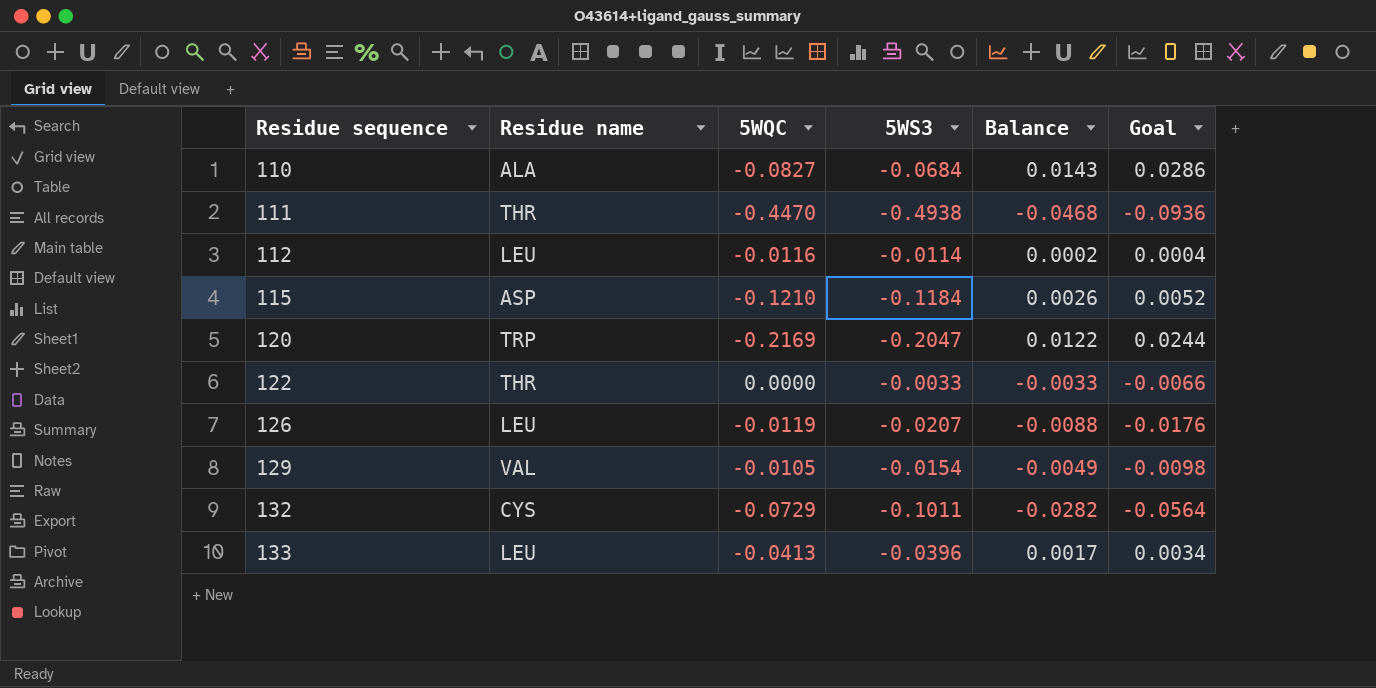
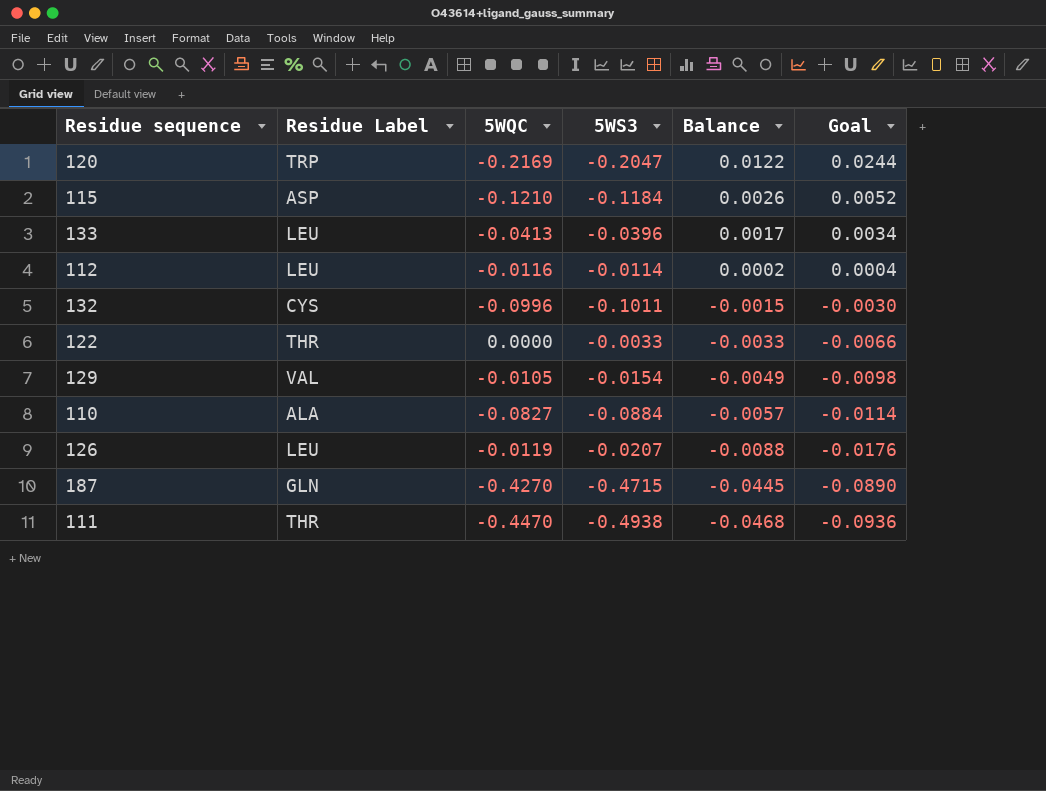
row order: Residue sequence ascending -> Balance descending
column name: Residue name -> Residue Label
132 | 5WQC: -0.0729 -> -0.0996
132 | Balance: -0.0282 -> -0.0015
132 | Goal: -0.0564 -> -0.0030
110 | 5WS3: -0.0684 -> -0.0884
110 | Balance: 0.0143 -> -0.0057
110 | Goal: 0.0286 -> -0.0114
row 187: none -> GLN | -0.4270 | -0.4715 | -0.0445 | -0.0890

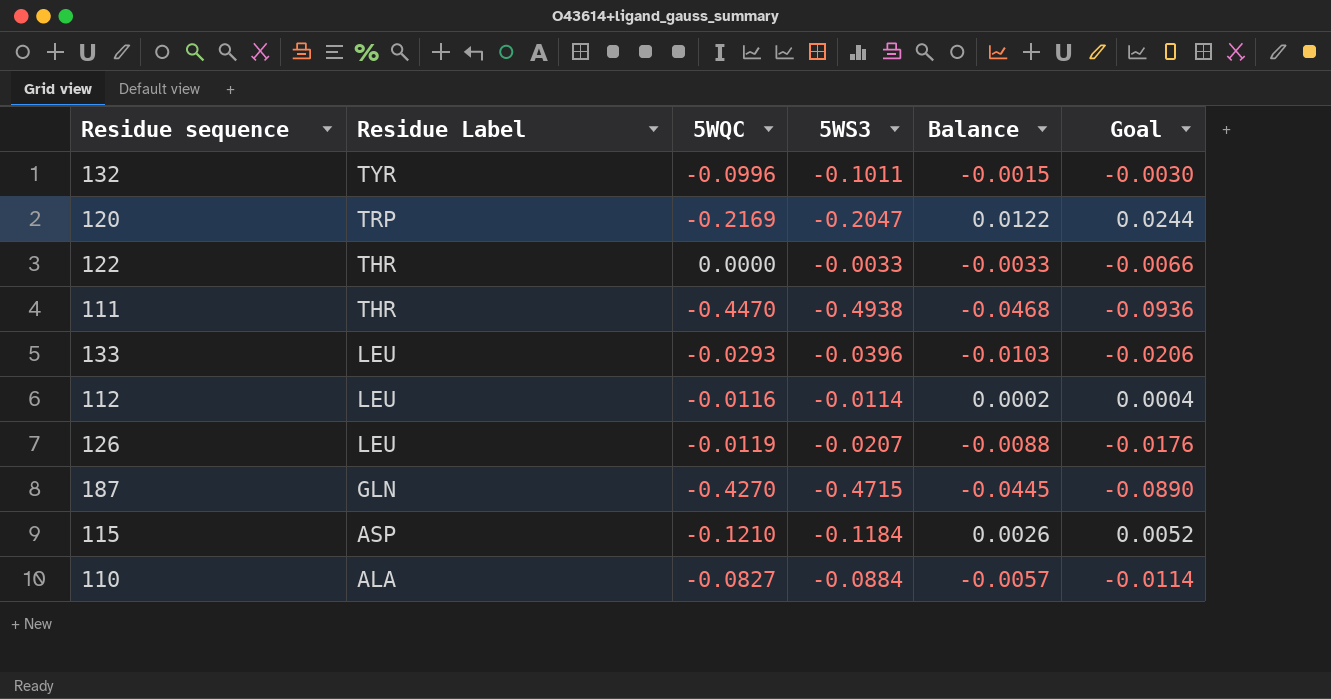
row order: Balance descending -> Residue Label descending
row 129: VAL | -0.0105 | -0.0154 | -0.0049 | -0.0098 -> none
132 | Residue Label: CYS -> TYR
133 | 5WQC: -0.0413 -> -0.0293
133 | Balance: 0.0017 -> -0.0103
133 | Goal: 0.0034 -> -0.0206

